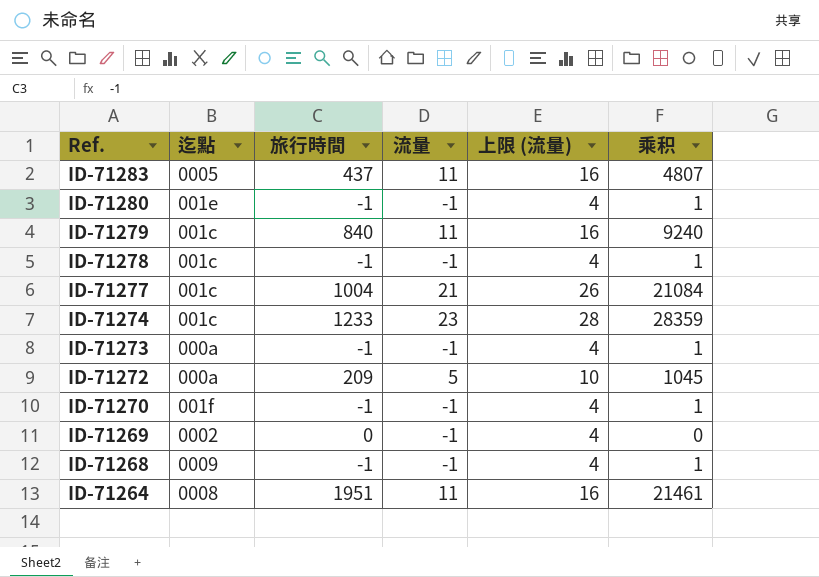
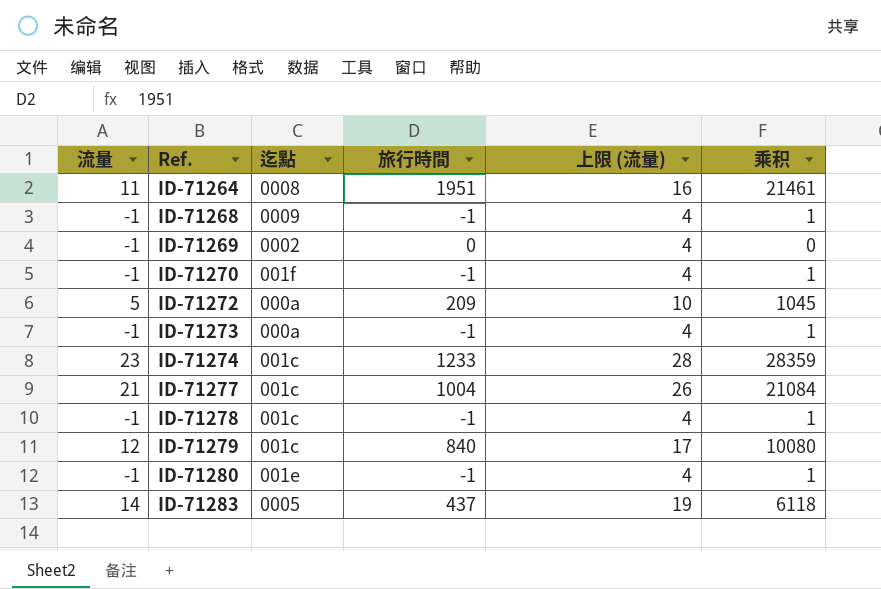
row order: Ref. descending -> Ref. ascending
column 流量 | position: 4 -> 1
ID-71279 | 流量: 11 -> 12
ID-71279 | 上限 (流量): 16 -> 17
ID-71279 | 乘积: 9240 -> 10080
ID-71283 | 流量: 11 -> 14
ID-71283 | 上限 (流量): 16 -> 19
ID-71283 | 乘积: 4807 -> 6118

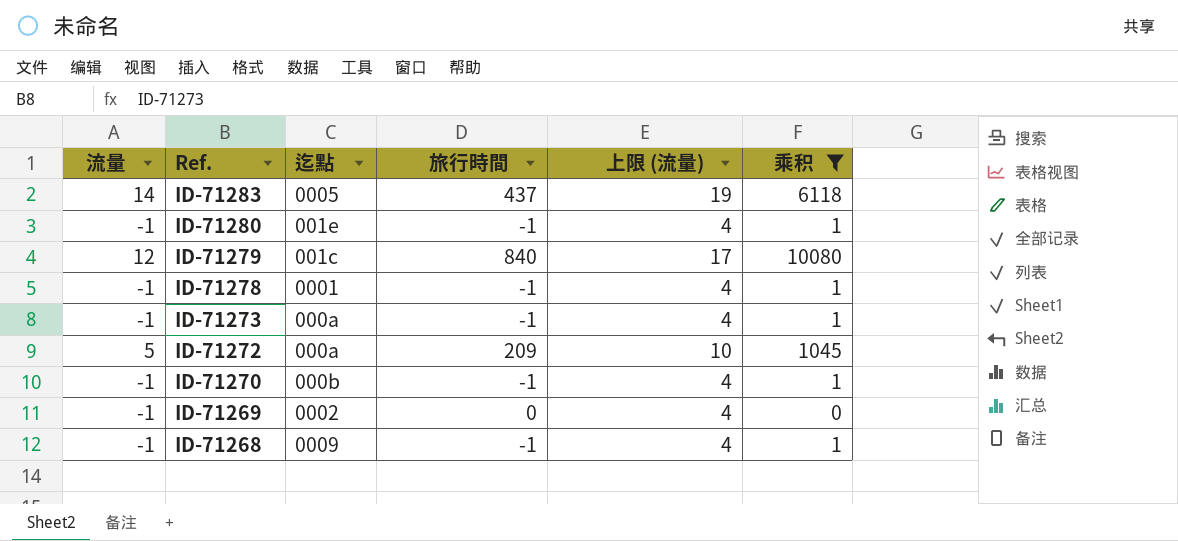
filter: none -> 乘积 <= 10080
row order: Ref. ascending -> Ref. descending
ID-71278 | 迄點: 001c -> 0001
ID-71270 | 迄點: 001f -> 000b

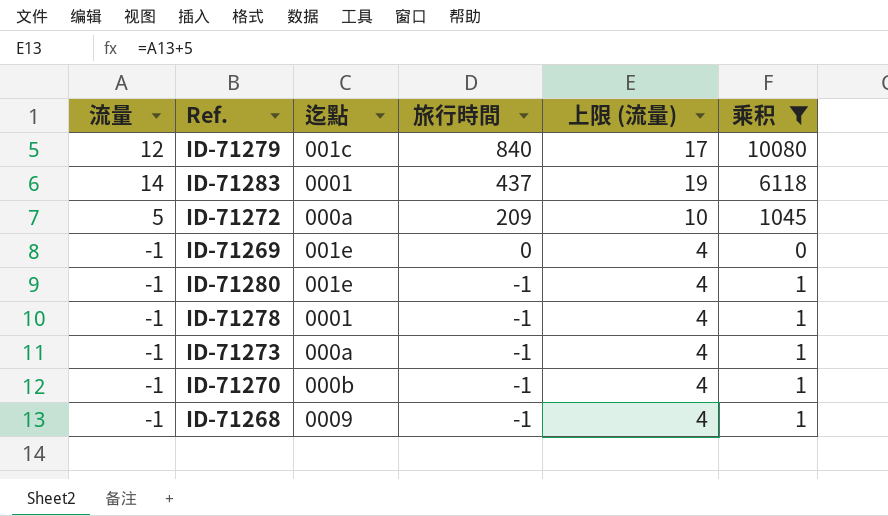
row order: Ref. descending -> 旅行時間 descending
ID-71283 | 迄點: 0005 -> 0001
ID-71269 | 迄點: 0002 -> 001e

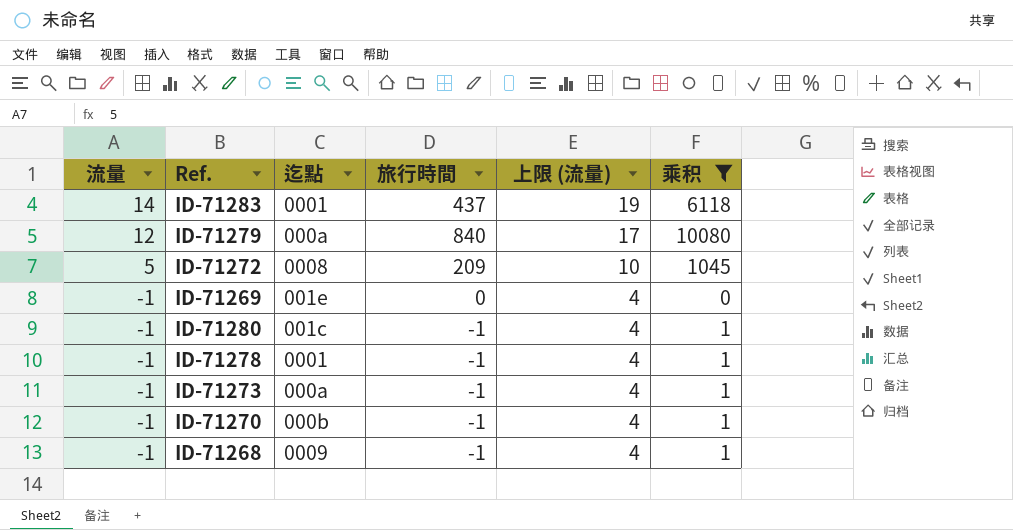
row order: 旅行時間 descending -> 流量 descending
ID-71279 | 迄點: 001c -> 000a
ID-71272 | 迄點: 000a -> 0008
ID-71280 | 迄點: 001e -> 001c

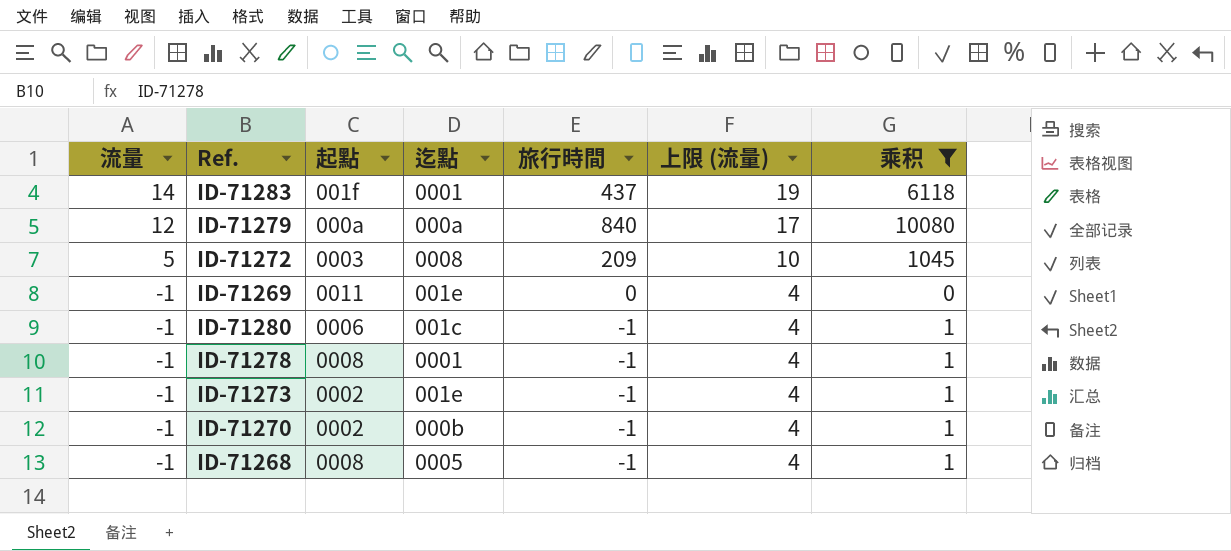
column 起點 | position: none -> 3
ID-71273 | 迄點: 000a -> 001e
ID-71268 | 迄點: 0009 -> 0005

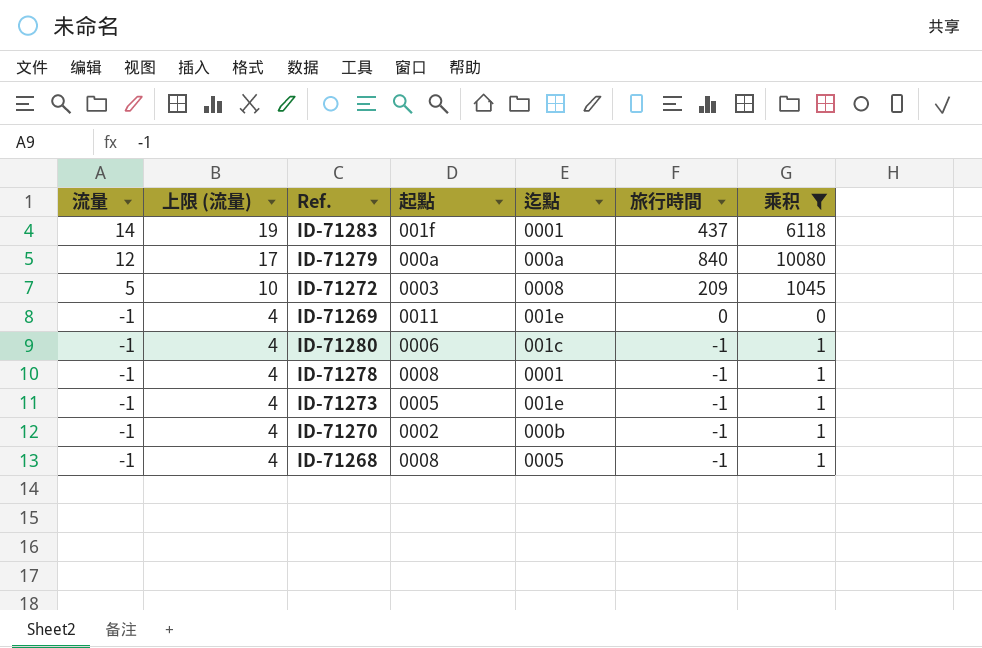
column 上限 (流量) | position: 6 -> 2
ID-71273 | 起點: 0002 -> 0005

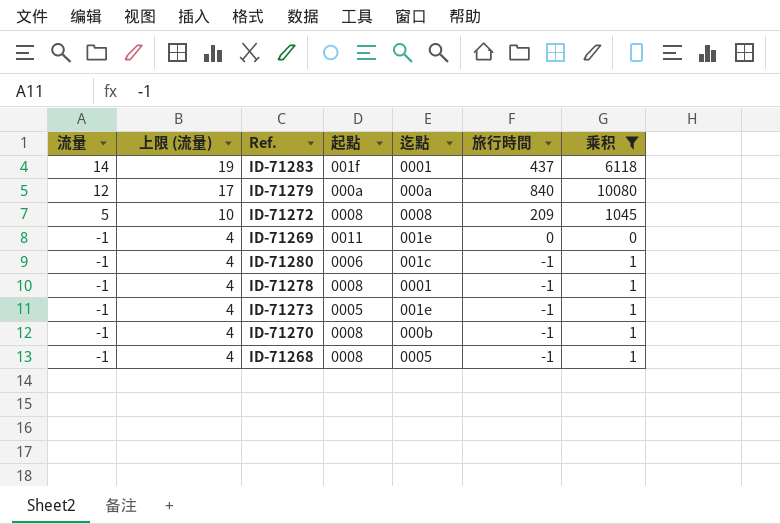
ID-71272 | 起點: 0003 -> 0008
ID-71270 | 起點: 0002 -> 0008

